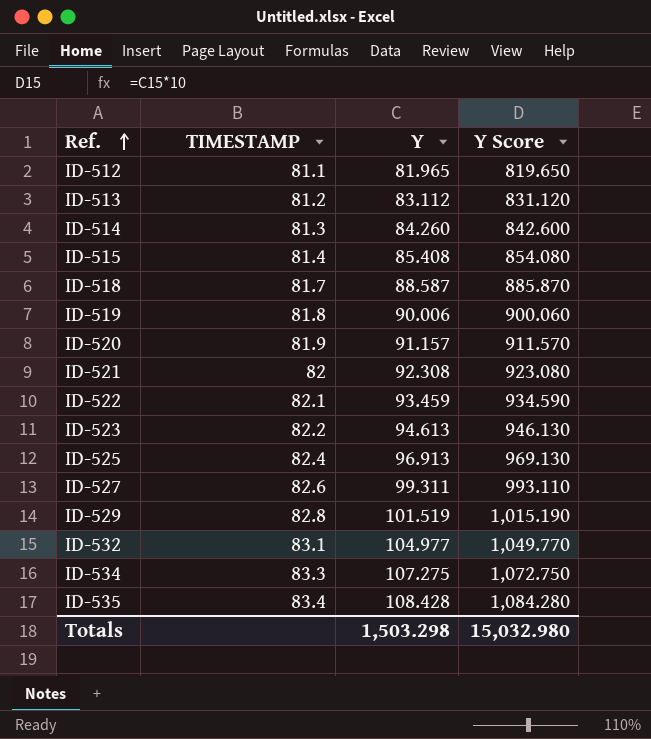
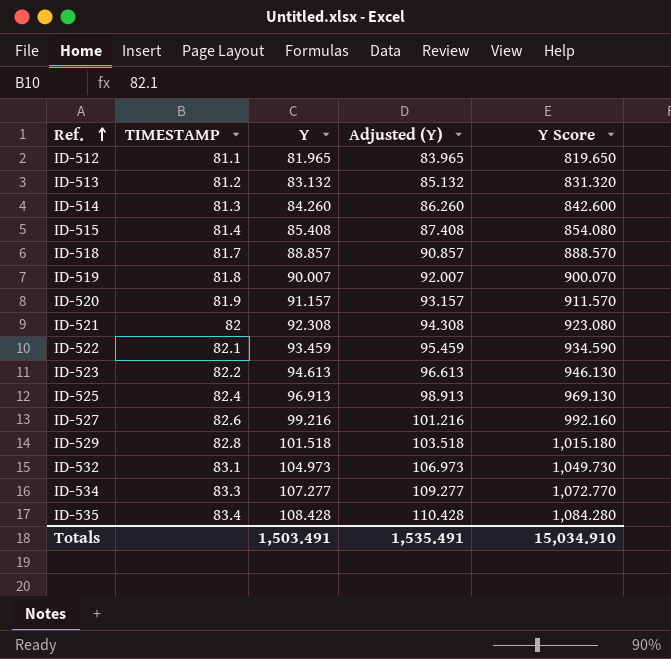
column Adjusted (Y) | formula: none -> [Y] + 2
ID-513 | Y: 83.112 -> 83.132
ID-513 | Y Score: 831.120 -> 831.320
ID-518 | Y: 88.587 -> 88.857
ID-518 | Y Score: 885.870 -> 888.570
ID-519 | Y: 90.006 -> 90.007
ID-519 | Y Score: 900.060 -> 900.070
ID-527 | Y: 99.311 -> 99.216
ID-527 | Y Score: 993.110 -> 992.160
ID-529 | Y: 101.519 -> 101.518
ID-529 | Y Score: 1,015.190 -> 1,015.180
ID-532 | Y: 104.977 -> 104.973
ID-532 | Y Score: 1,049.770 -> 1,049.730
ID-534 | Y: 107.275 -> 107.277
ID-534 | Y Score: 1,072.750 -> 1,072.770
Totals | Y: 1,503.298 -> 1,503.491
Totals | Y Score: 15,032.980 -> 15,034.910

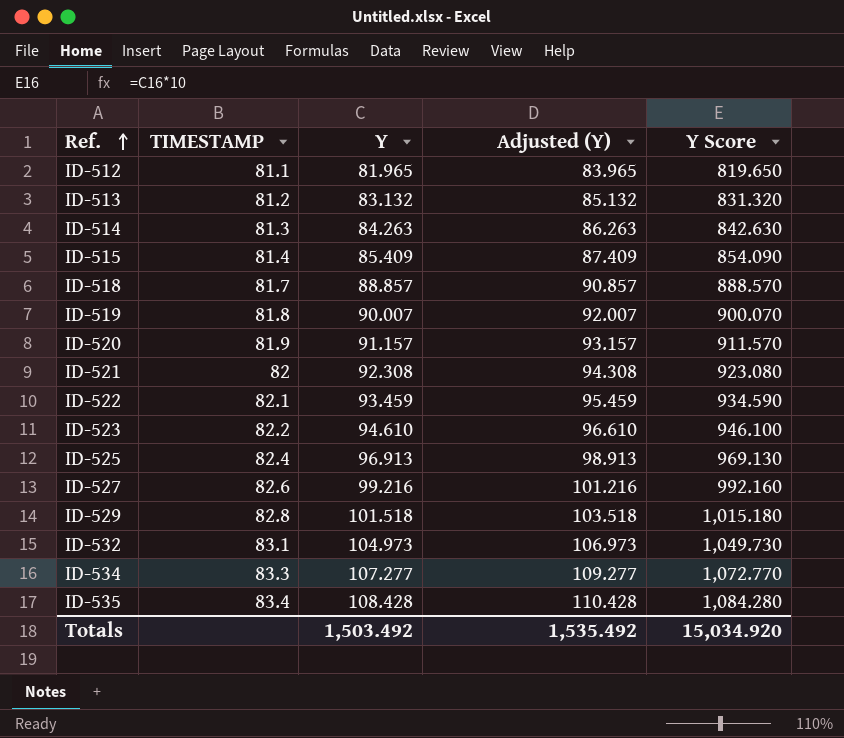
ID-514 | Y: 84.260 -> 84.263
ID-514 | Adjusted (Y): 86.260 -> 86.263
ID-514 | Y Score: 842.600 -> 842.630
ID-515 | Y: 85.408 -> 85.409
ID-515 | Adjusted (Y): 87.408 -> 87.409
ID-515 | Y Score: 854.080 -> 854.090
ID-523 | Y: 94.613 -> 94.610
ID-523 | Adjusted (Y): 96.613 -> 96.610
ID-523 | Y Score: 946.130 -> 946.100
Totals | Y: 1,503.491 -> 1,503.492
Totals | Adjusted (Y): 1,535.491 -> 1,535.492
Totals | Y Score: 15,034.910 -> 15,034.920

